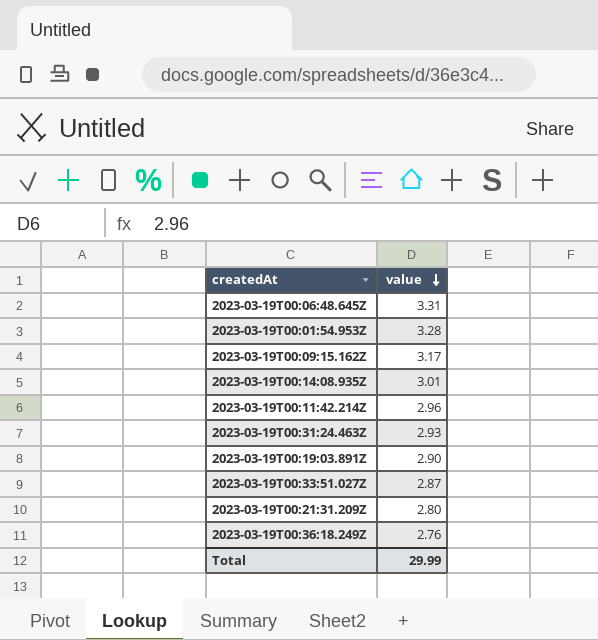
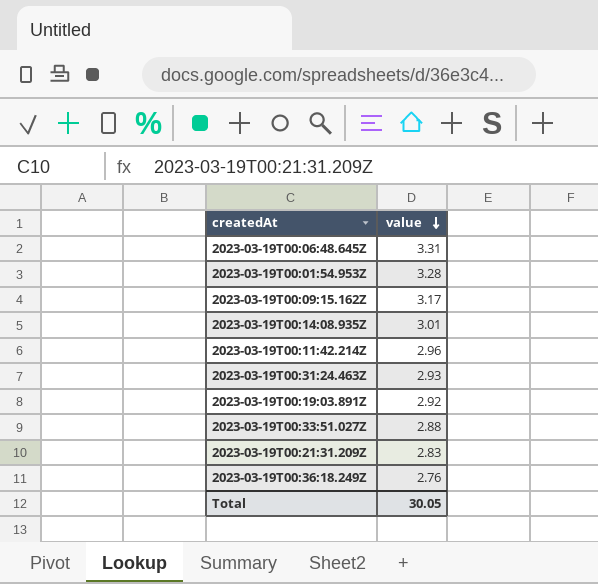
2023-03-19T00:19:03.891Z | value: 2.90 -> 2.92
2023-03-19T00:33:51.027Z | value: 2.87 -> 2.88
2023-03-19T00:21:31.209Z | value: 2.80 -> 2.83
Total | value: 29.99 -> 30.05

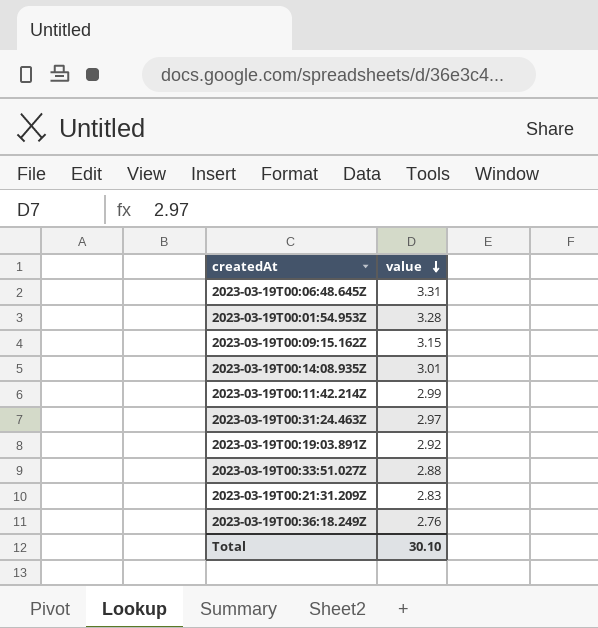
2023-03-19T00:09:15.162Z | value: 3.17 -> 3.15
2023-03-19T00:11:42.214Z | value: 2.96 -> 2.99
2023-03-19T00:31:24.463Z | value: 2.93 -> 2.97
Total | value: 30.05 -> 30.10

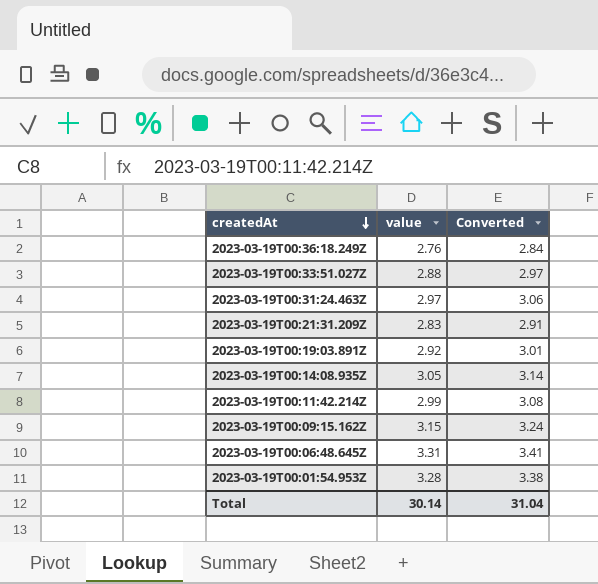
row order: value descending -> createdAt descending
column Converted | formula: none -> [value] * 1.03
2023-03-19T00:14:08.935Z | value: 3.01 -> 3.05
Total | value: 30.10 -> 30.14

